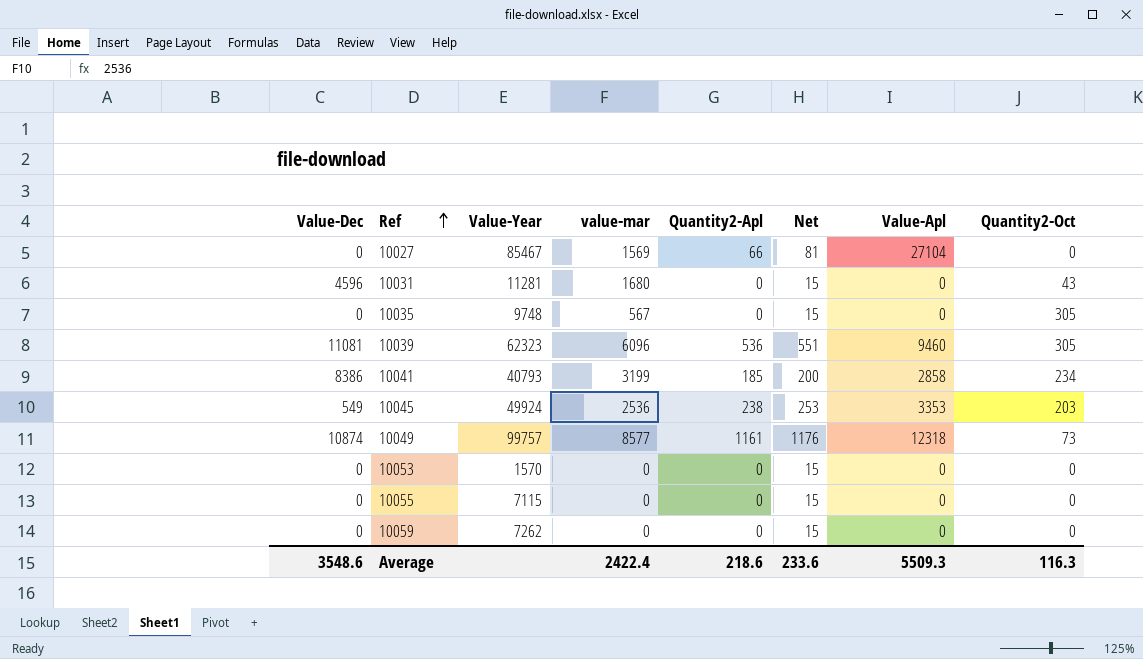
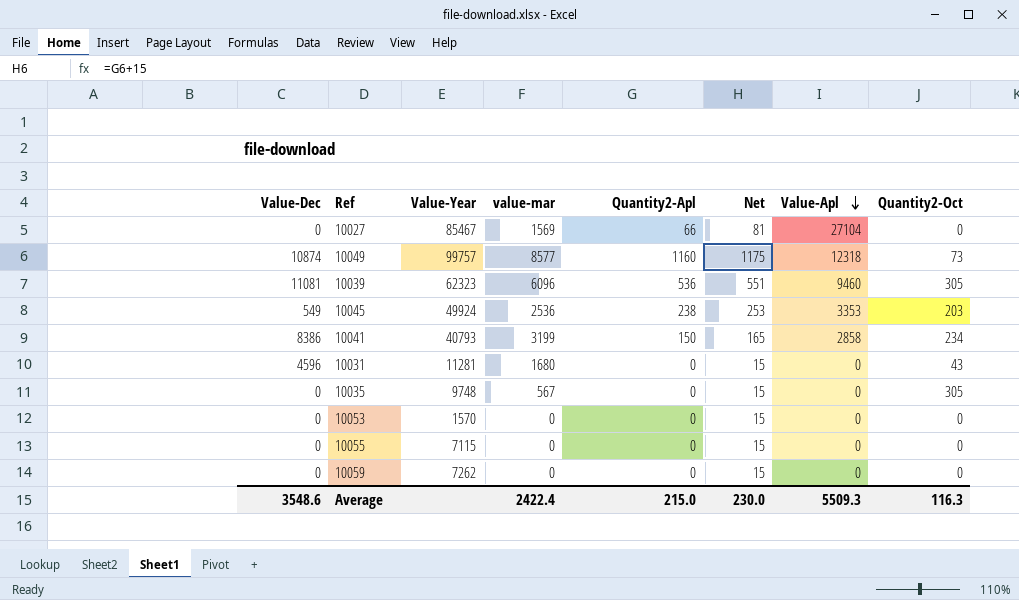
row order: Ref ascending -> Value-Apl descending
10049 | Quantity2-Apl: 1161 -> 1160
10049 | Net: 1176 -> 1175
10041 | Quantity2-Apl: 185 -> 150
10041 | Net: 200 -> 165
Average | Quantity2-Apl: 218.6 -> 215.0
Average | Net: 233.6 -> 230.0

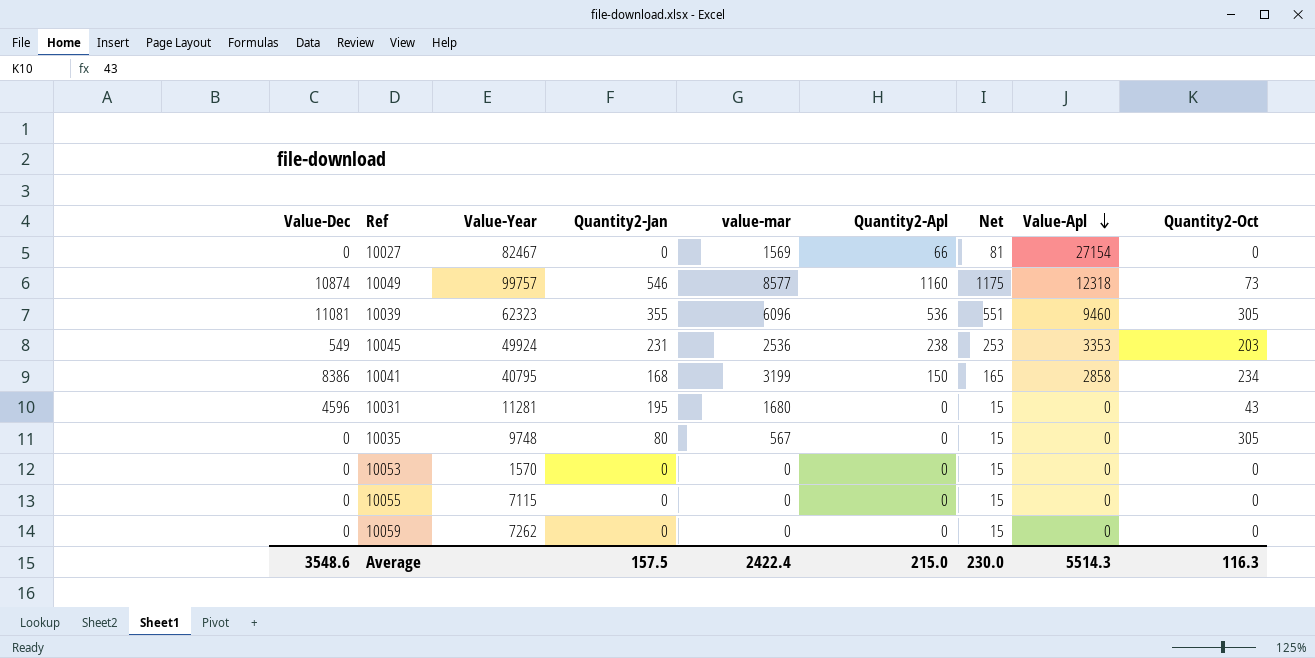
column Quantity2-Jan | position: none -> 4
10027 | Value-Year: 85467 -> 82467
10027 | Value-Apl: 27104 -> 27154
10041 | Value-Year: 40793 -> 40795
Average | Value-Apl: 5509.3 -> 5514.3

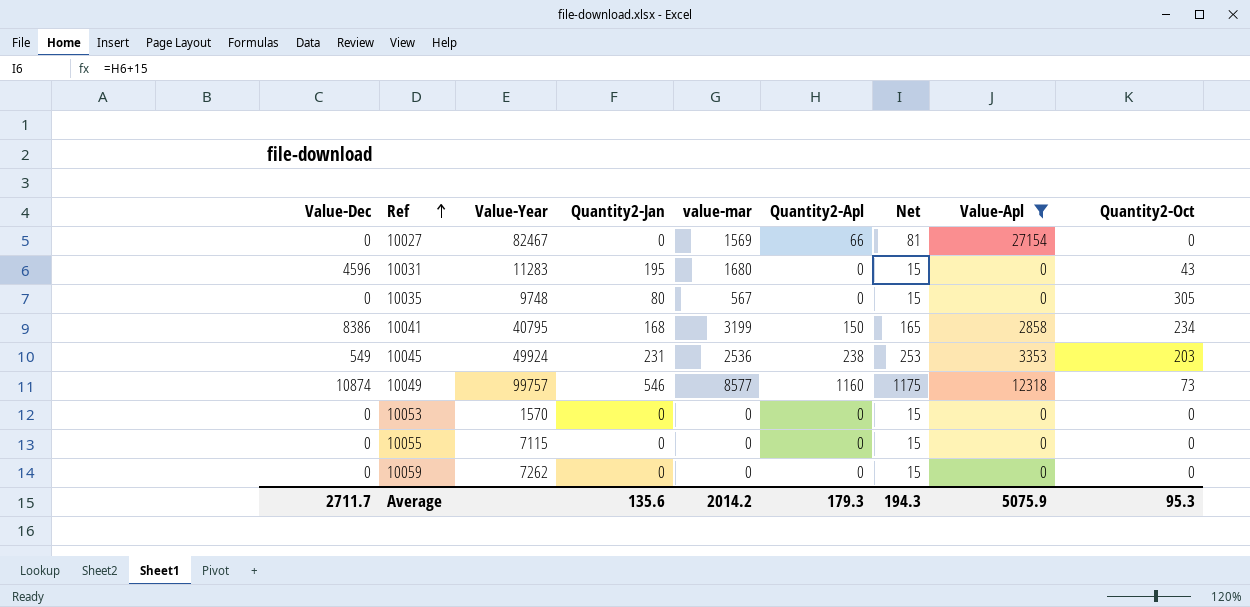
filter: none -> Value-Apl != 9460
row order: Value-Apl descending -> Ref ascending
10031 | Value-Year: 11281 -> 11283
Average | Value-Dec: 3548.6 -> 2711.7
Average | Quantity2-Jan: 157.5 -> 135.6
Average | value-mar: 2422.4 -> 2014.2
Average | Quantity2-Apl: 215.0 -> 179.3
Average | Net: 230.0 -> 194.3
Average | Value-Apl: 5514.3 -> 5075.9
Average | Quantity2-Oct: 116.3 -> 95.3

